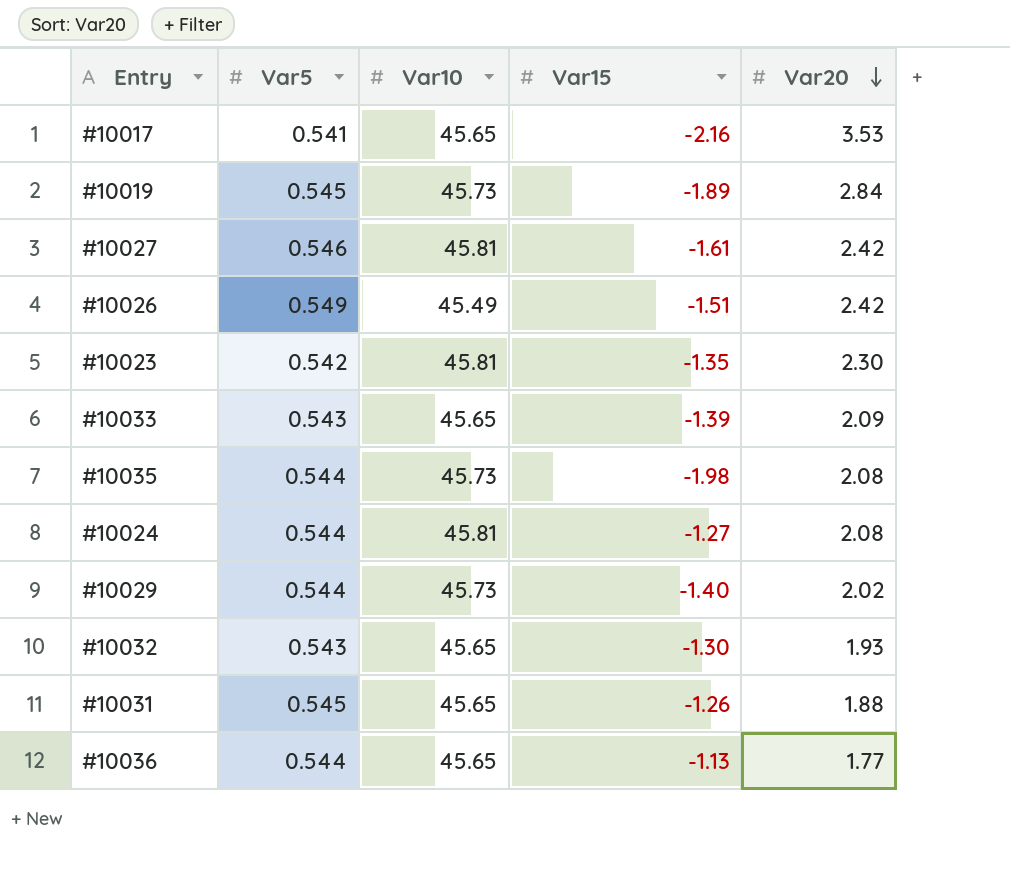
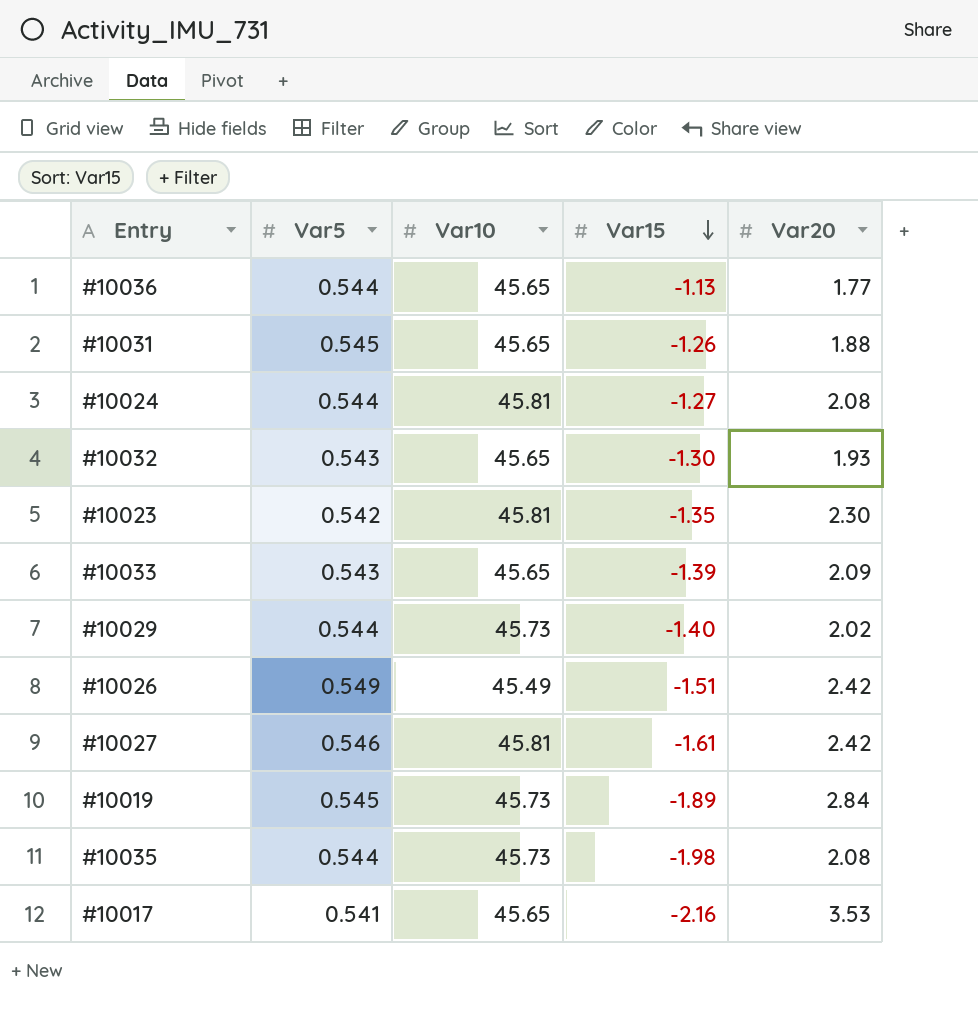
row order: Var20 descending -> Var15 descending

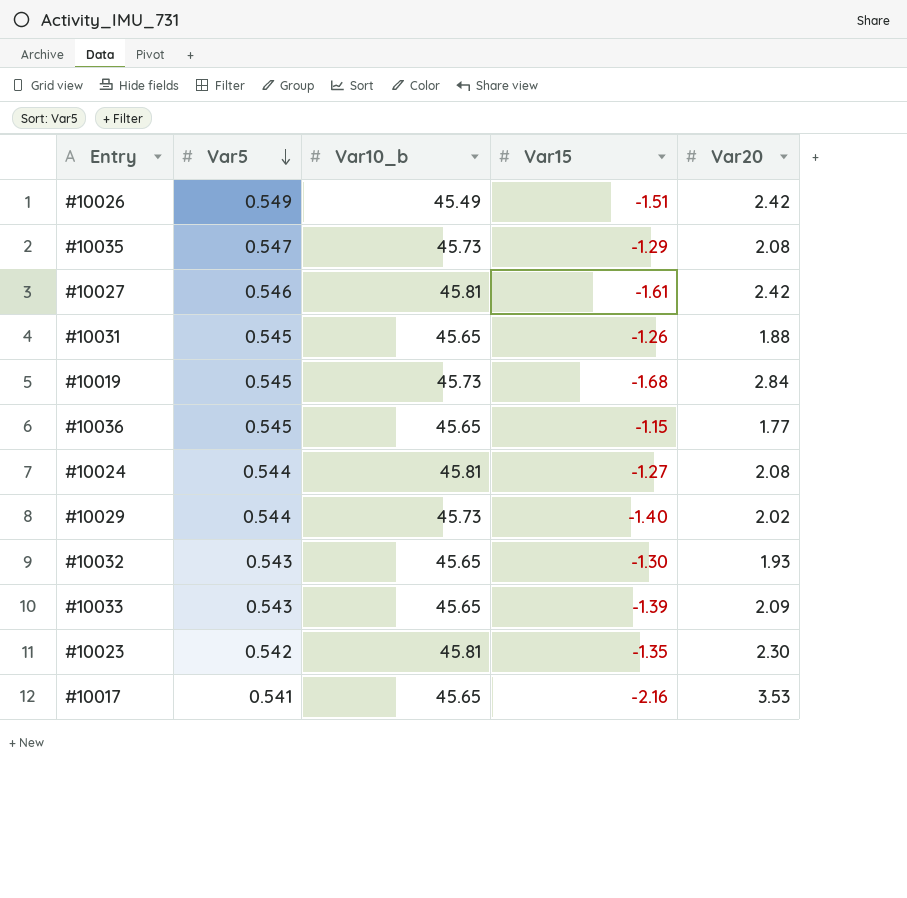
row order: Var15 descending -> Var5 descending
column name: Var10 -> Var10_b
#10035 | Var5: 0.544 -> 0.547
#10035 | Var15: -1.98 -> -1.29
#10019 | Var15: -1.89 -> -1.68
#10036 | Var5: 0.544 -> 0.545
#10036 | Var15: -1.13 -> -1.15

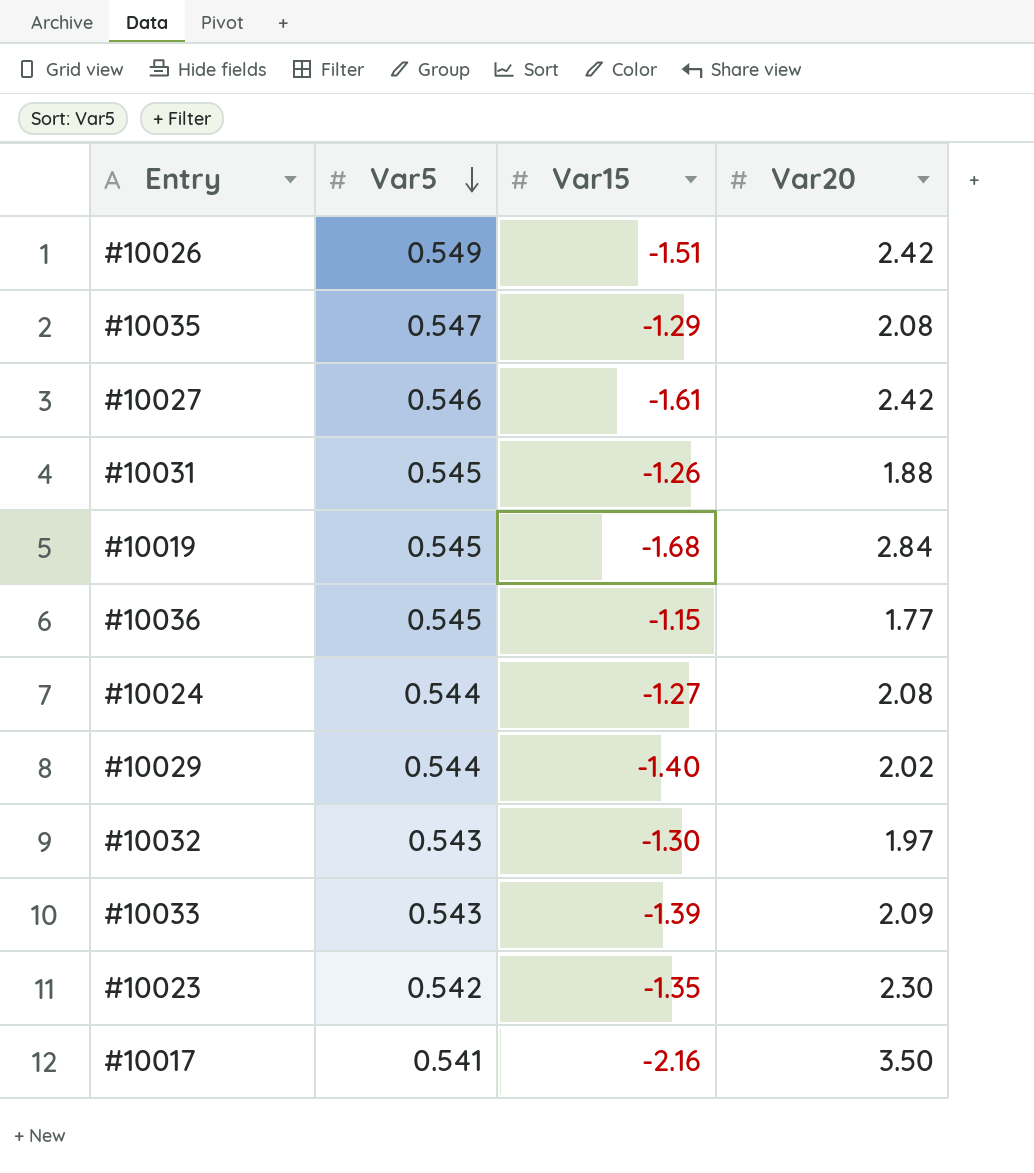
column Var10_b | position: 3 -> none
#10032 | Var20: 1.93 -> 1.97
#10017 | Var20: 3.53 -> 3.50

